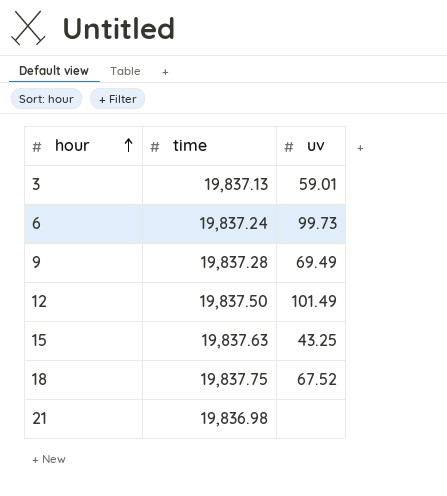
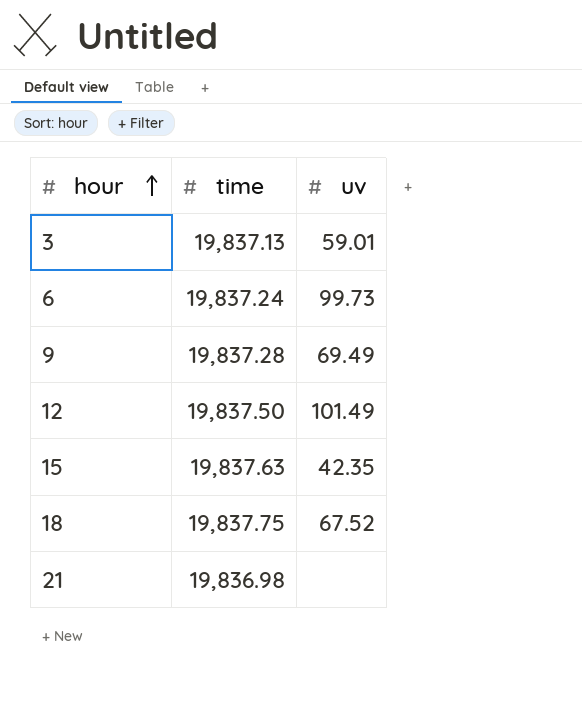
15 | uv: 43.25 -> 42.35

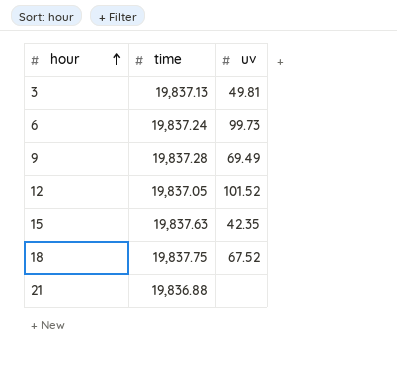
3 | uv: 59.01 -> 49.81
12 | time: 19,837.50 -> 19,837.05
12 | uv: 101.49 -> 101.52
21 | time: 19,836.98 -> 19,836.88

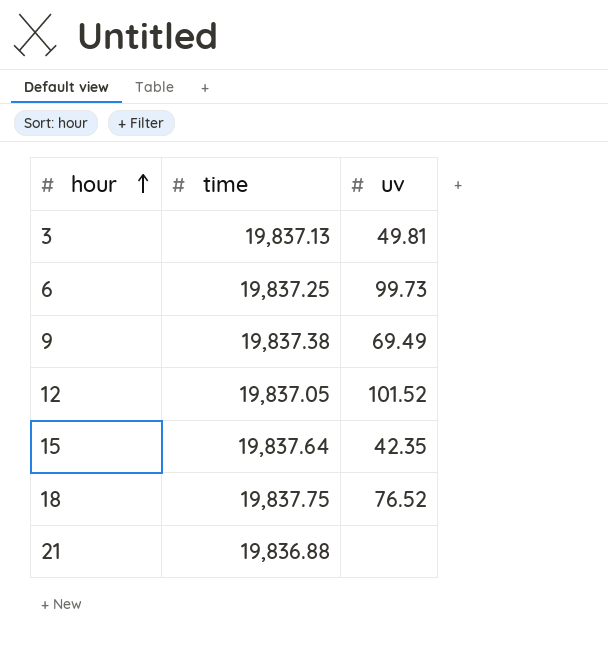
6 | time: 19,837.24 -> 19,837.25
9 | time: 19,837.28 -> 19,837.38
15 | time: 19,837.63 -> 19,837.64
18 | uv: 67.52 -> 76.52

